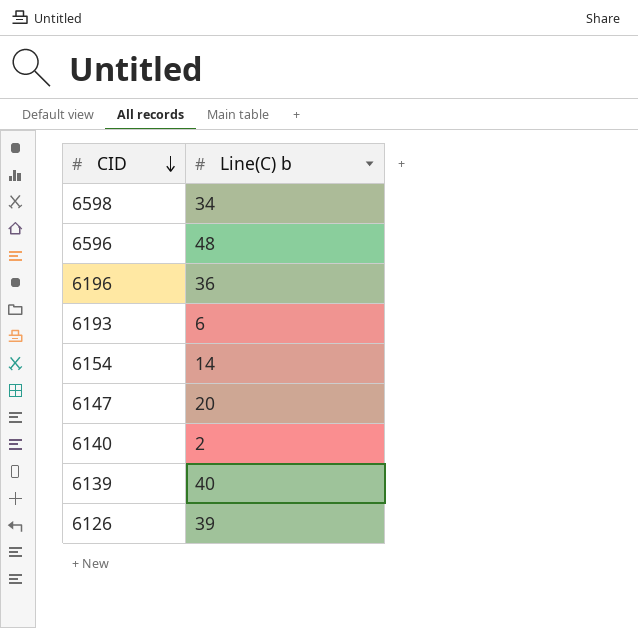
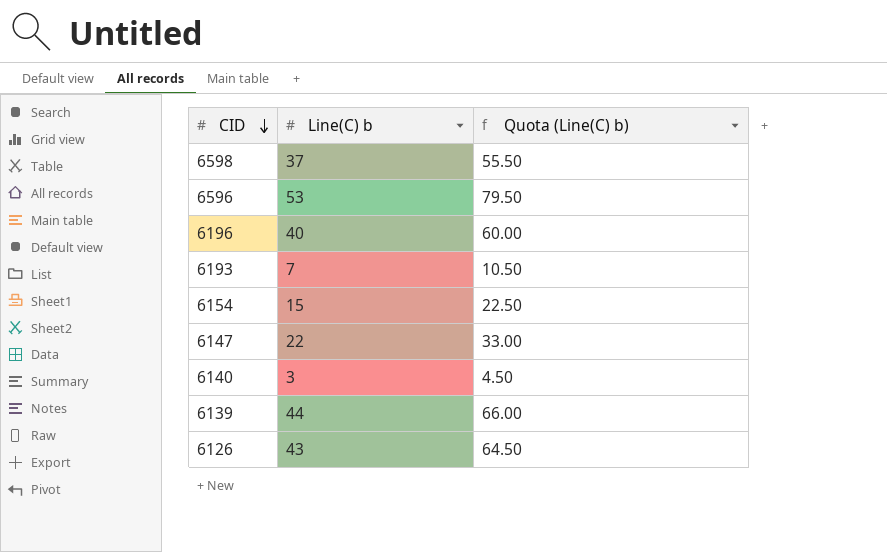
column Quota (Line(C) b) | formula: none -> [Line(C) b] * 1.5
6598 | Line(C) b: 34 -> 37
6596 | Line(C) b: 48 -> 53
6196 | Line(C) b: 36 -> 40
6193 | Line(C) b: 6 -> 7
6154 | Line(C) b: 14 -> 15
6147 | Line(C) b: 20 -> 22
6140 | Line(C) b: 2 -> 3
6139 | Line(C) b: 40 -> 44
6126 | Line(C) b: 39 -> 43

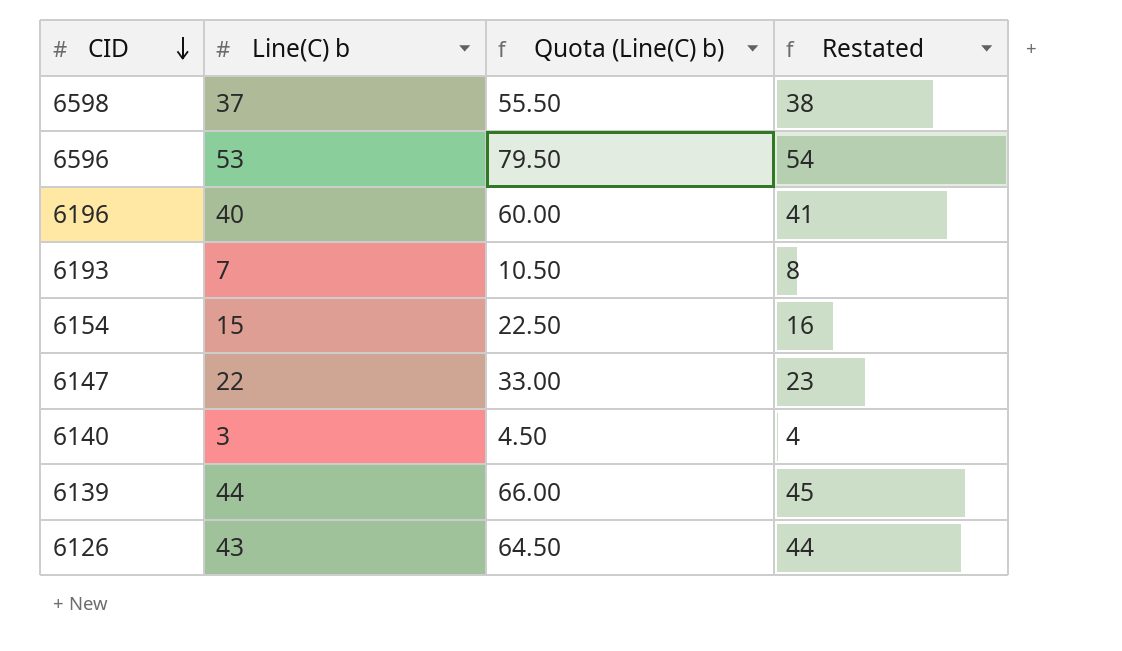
column Restated | formula: none -> [Line(C) b] + 1

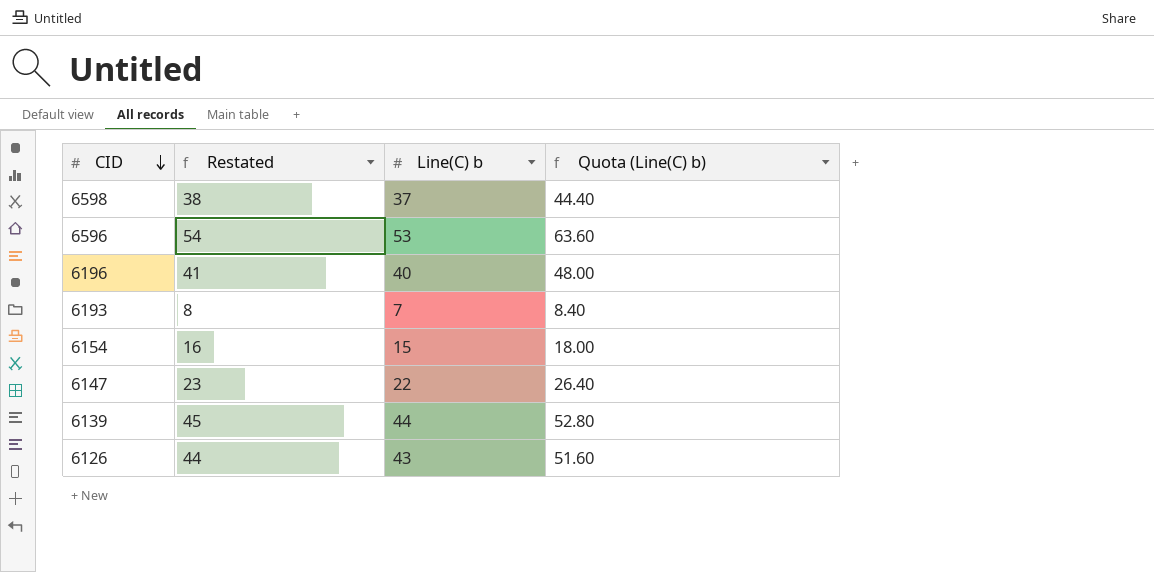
column Restated | position: 4 -> 2
column Quota (Line(C) b) | formula: [Line(C) b] * 1.5 -> [Line(C) b] * 1.2
row 6140: 3 | 4.50 | 4 -> none

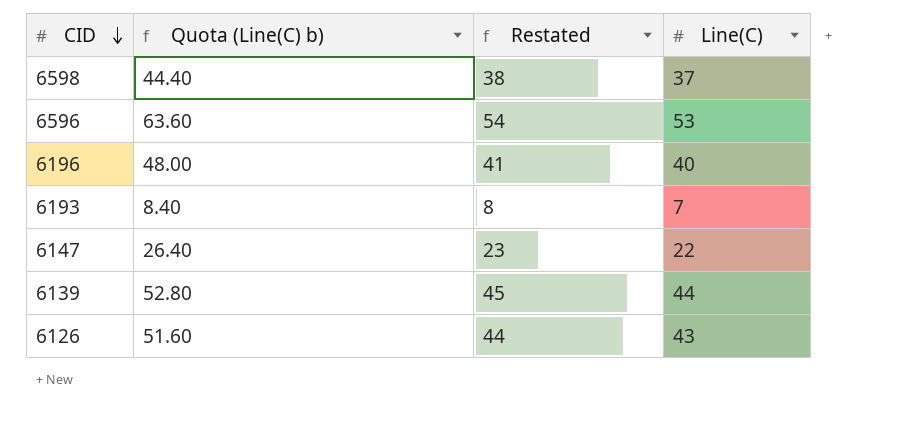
column Quota (Line(C) b) | position: 4 -> 2
column name: Line(C) b -> Line(C)
row 6154: 16 | 15 | 18.00 -> none

